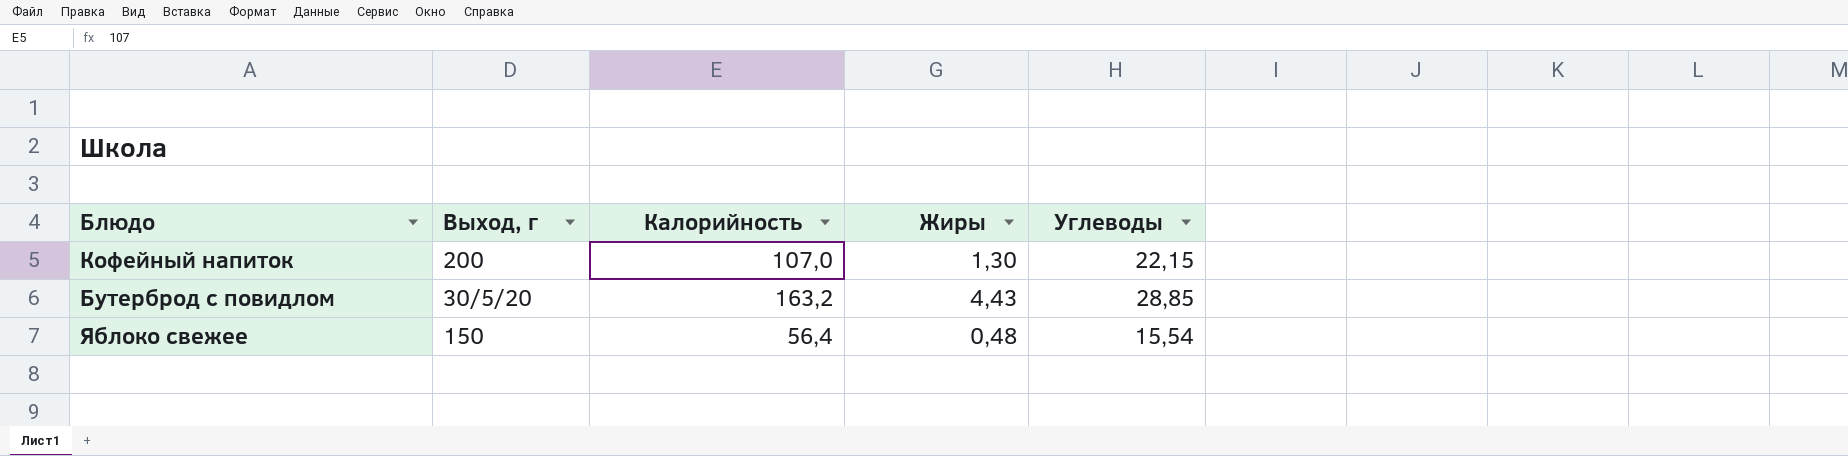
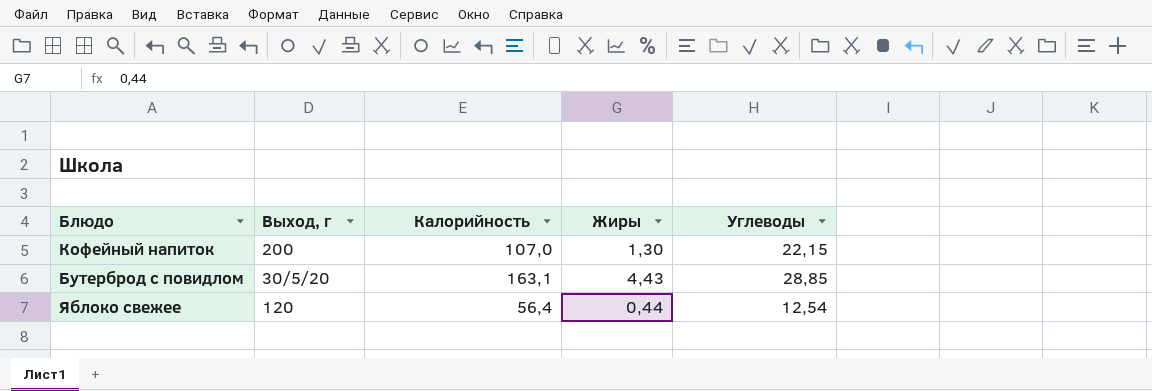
Бутерброд с повидлом | Калорийность: 163,2 -> 163,1
Яблоко свежее | Выход, г: 150 -> 120
Яблоко свежее | Жиры: 0,48 -> 0,44
Яблоко свежее | Углеводы: 15,54 -> 12,54

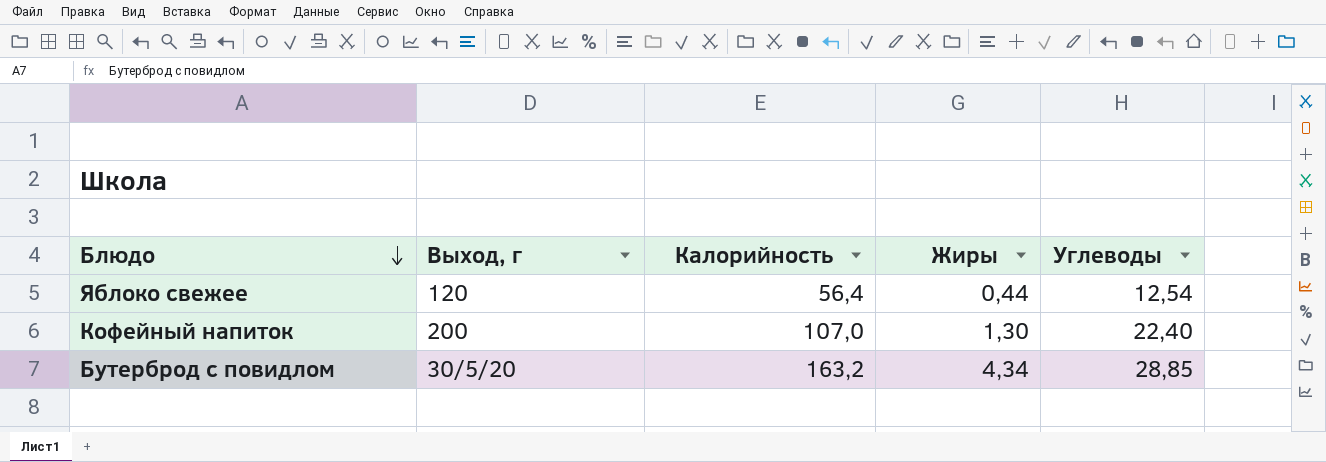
row order: none -> Блюдо descending
Кофейный напиток | Углеводы: 22,15 -> 22,40
Бутерброд с повидлом | Калорийность: 163,1 -> 163,2
Бутерброд с повидлом | Жиры: 4,43 -> 4,34

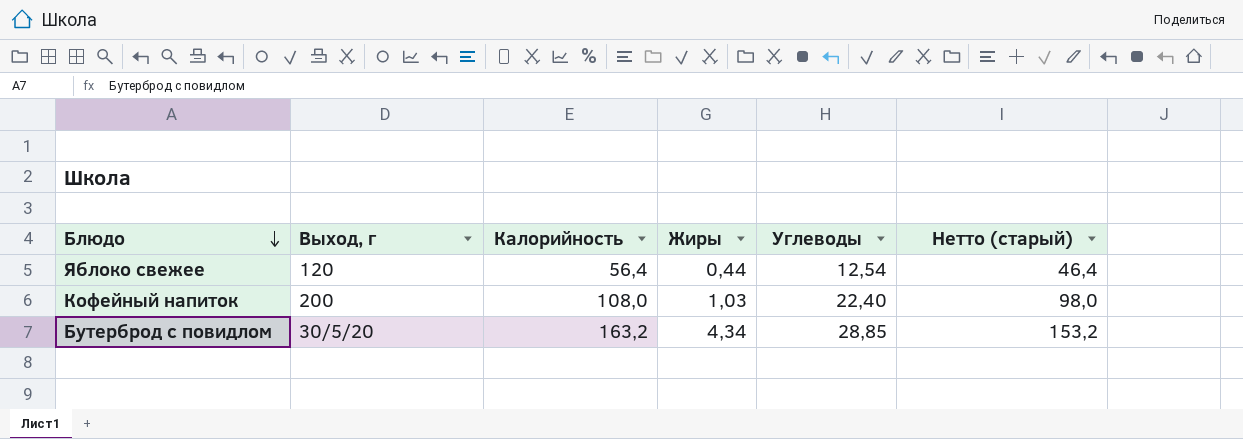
column Нетто (старый) | formula: none -> [Калорийность] - 10
Кофейный напиток | Калорийность: 107,0 -> 108,0
Кофейный напиток | Жиры: 1,30 -> 1,03

